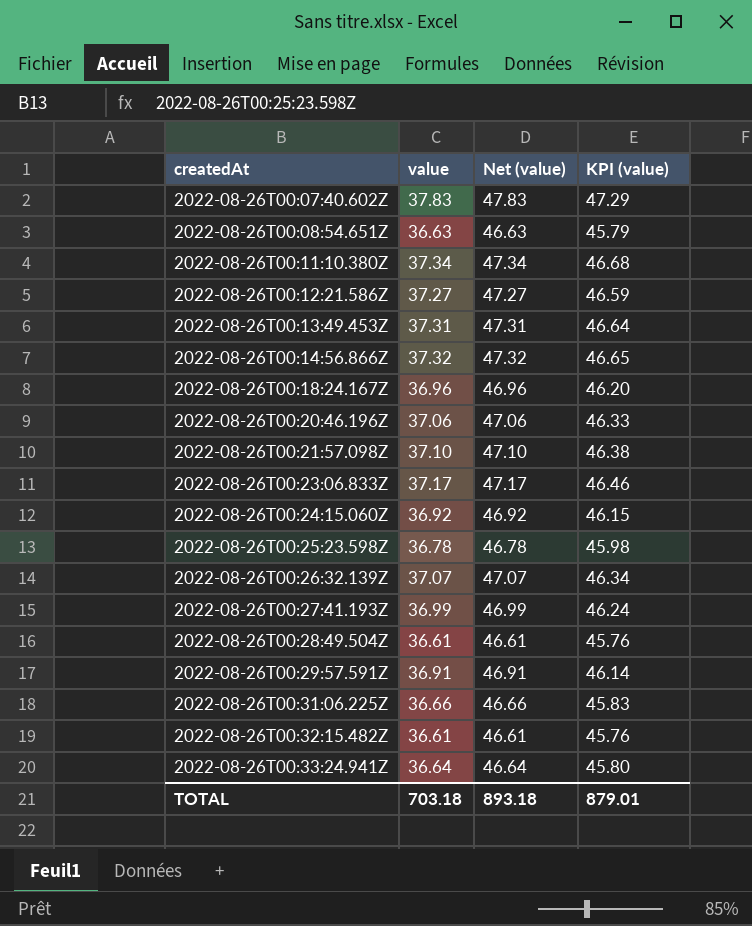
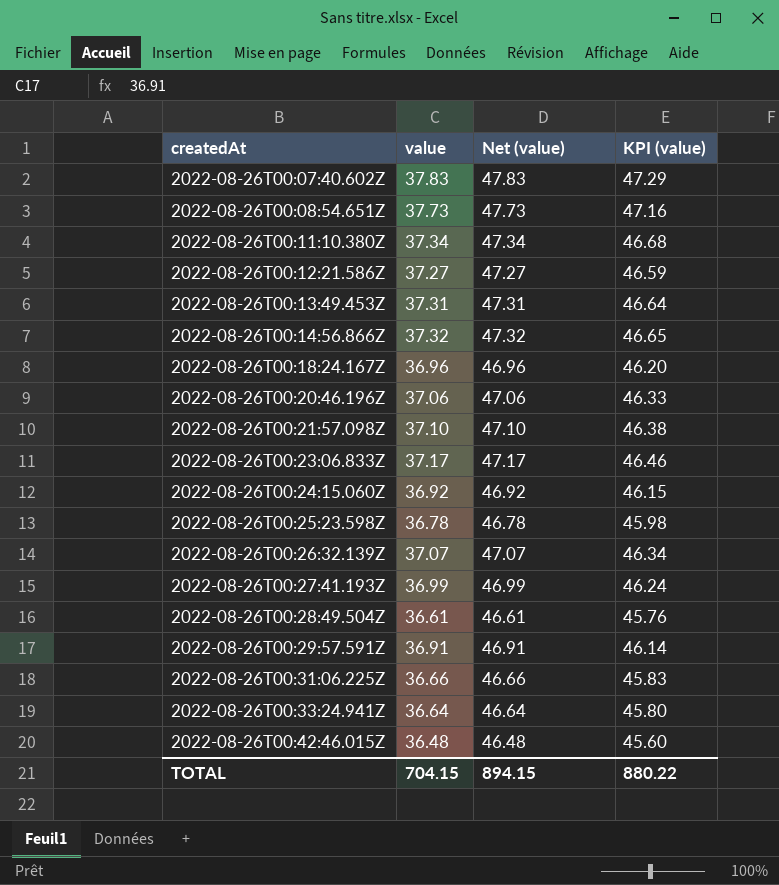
row 2022-08-26T00:32:15.482Z: 36.61 | 46.61 | 45.76 -> none
2022-08-26T00:08:54.651Z | value: 36.63 -> 37.73
2022-08-26T00:08:54.651Z | Net (value): 46.63 -> 47.73
2022-08-26T00:08:54.651Z | KPI (value): 45.79 -> 47.16
row 2022-08-26T00:42:46.015Z: none -> 36.48 | 46.48 | 45.60
TOTAL | value: 703.18 -> 704.15
TOTAL | Net (value): 893.18 -> 894.15
TOTAL | KPI (value): 879.01 -> 880.22

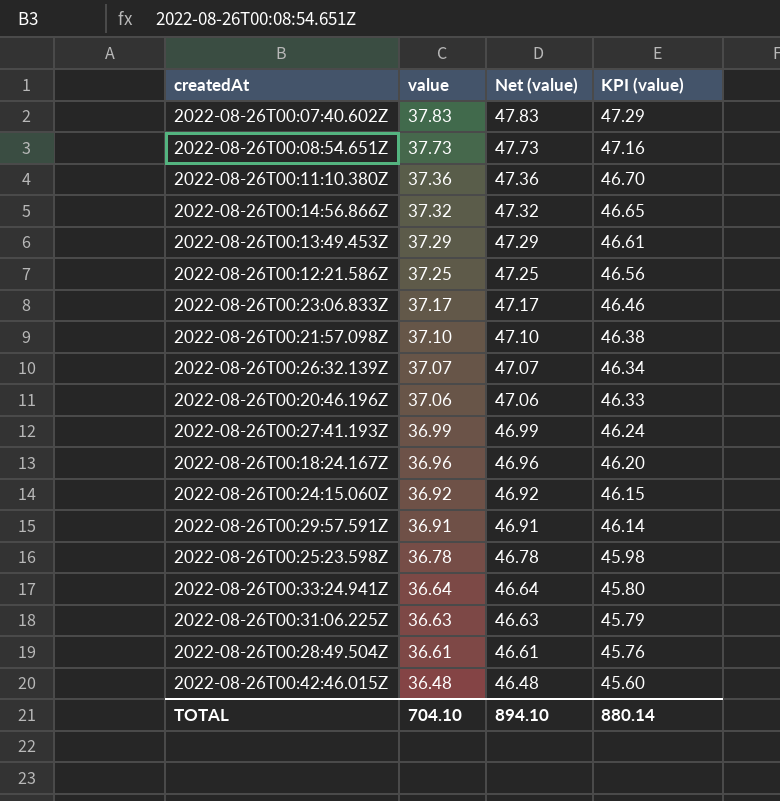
row order: createdAt ascending -> value descending
2022-08-26T00:11:10.380Z | value: 37.34 -> 37.36
2022-08-26T00:11:10.380Z | Net (value): 47.34 -> 47.36
2022-08-26T00:11:10.380Z | KPI (value): 46.68 -> 46.70
2022-08-26T00:13:49.453Z | value: 37.31 -> 37.29
2022-08-26T00:13:49.453Z | Net (value): 47.31 -> 47.29
2022-08-26T00:13:49.453Z | KPI (value): 46.64 -> 46.61
2022-08-26T00:12:21.586Z | value: 37.27 -> 37.25
2022-08-26T00:12:21.586Z | Net (value): 47.27 -> 47.25
2022-08-26T00:12:21.586Z | KPI (value): 46.59 -> 46.56
2022-08-26T00:31:06.225Z | value: 36.66 -> 36.63
2022-08-26T00:31:06.225Z | Net (value): 46.66 -> 46.63
2022-08-26T00:31:06.225Z | KPI (value): 45.83 -> 45.79
TOTAL | value: 704.15 -> 704.10
TOTAL | Net (value): 894.15 -> 894.10
TOTAL | KPI (value): 880.22 -> 880.14

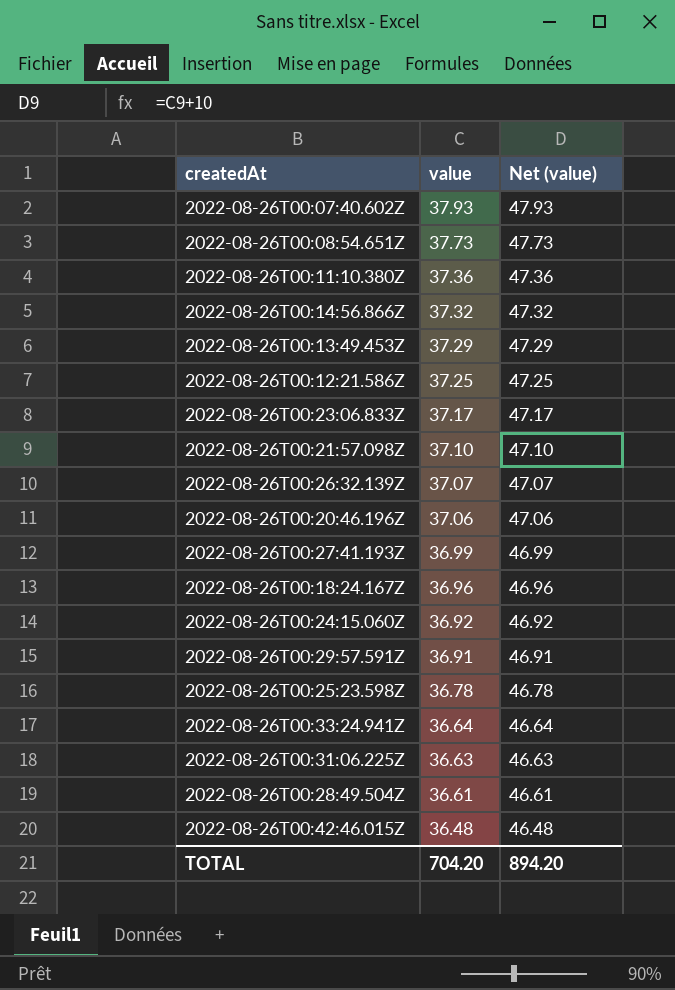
column KPI (value) | formula: [value] * 1.25 -> none
2022-08-26T00:07:40.602Z | value: 37.83 -> 37.93
2022-08-26T00:07:40.602Z | Net (value): 47.83 -> 47.93
TOTAL | value: 704.10 -> 704.20
TOTAL | Net (value): 894.10 -> 894.20

